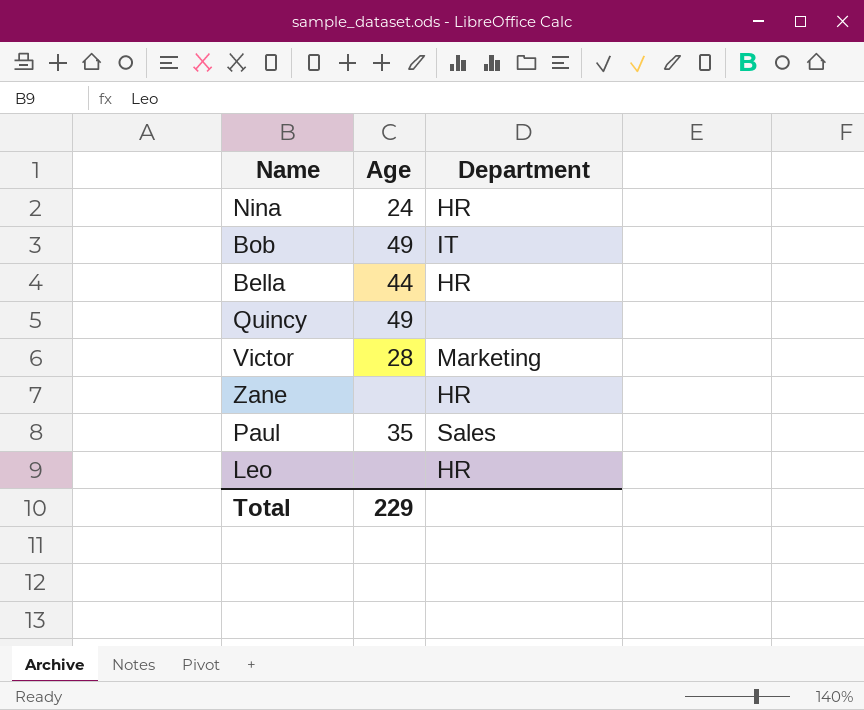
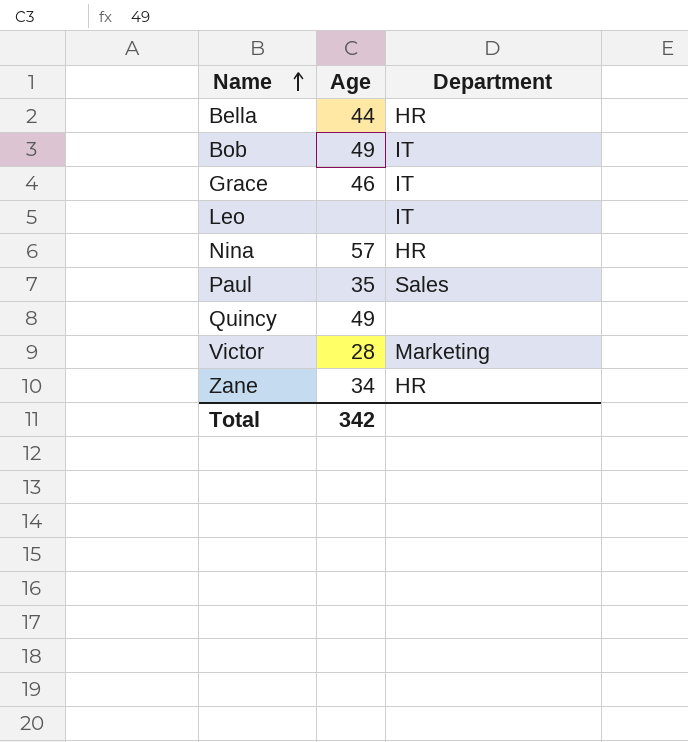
row order: none -> Name ascending
row Grace: none -> 46 | IT
Leo | Department: HR -> IT
Nina | Age: 24 -> 57
Zane | Age: none -> 34
Total | Age: 229 -> 342

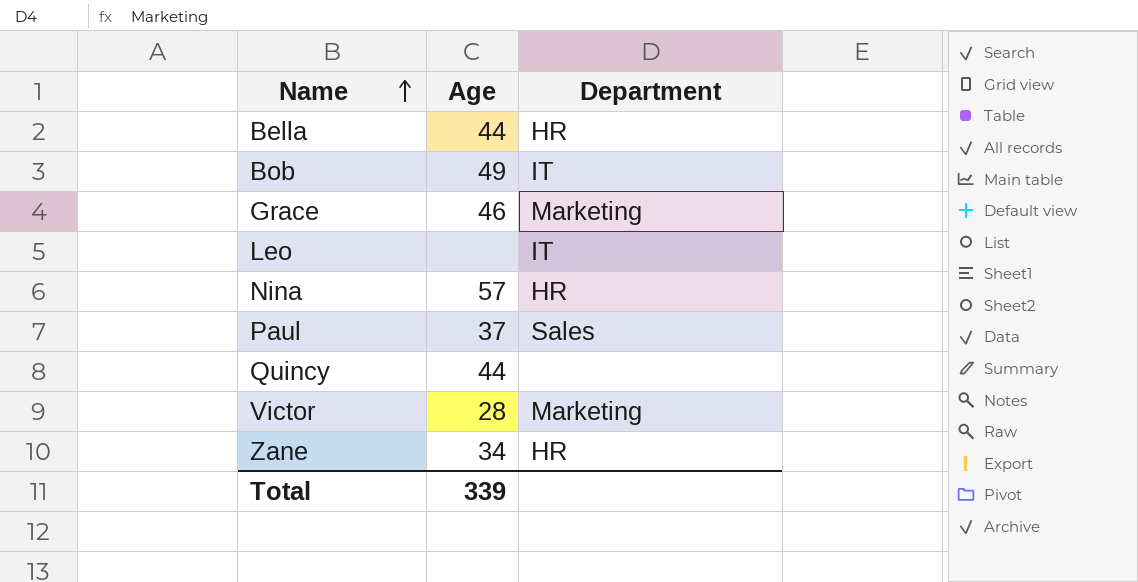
Grace | Department: IT -> Marketing
Paul | Age: 35 -> 37
Quincy | Age: 49 -> 44
Total | Age: 342 -> 339

